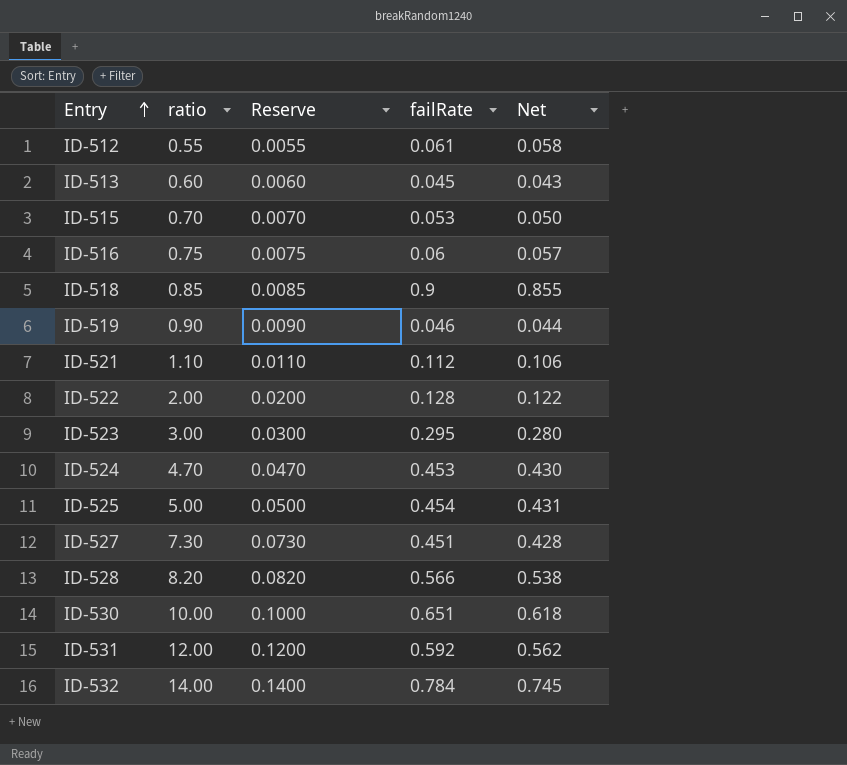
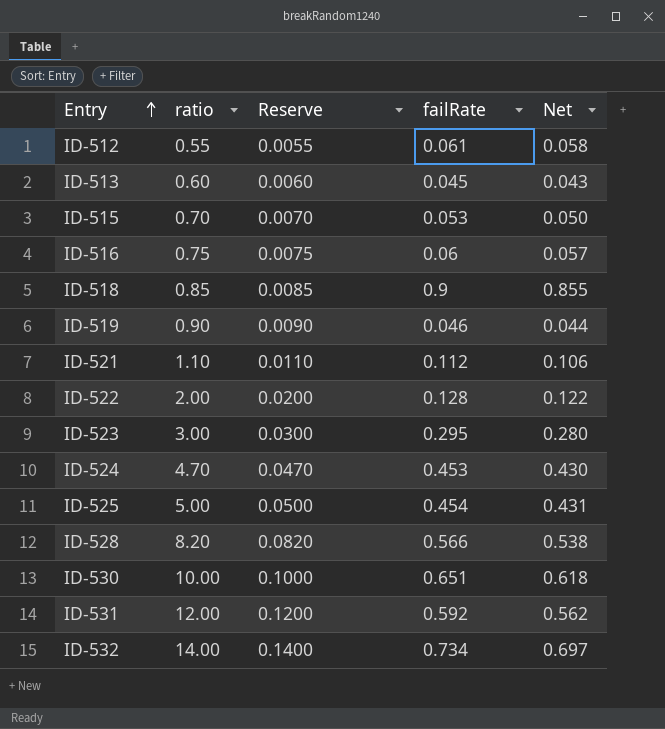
row ID-527: 7.30 | 0.0730 | 0.451 | 0.428 -> none
ID-532 | failRate: 0.784 -> 0.734
ID-532 | Net: 0.745 -> 0.697

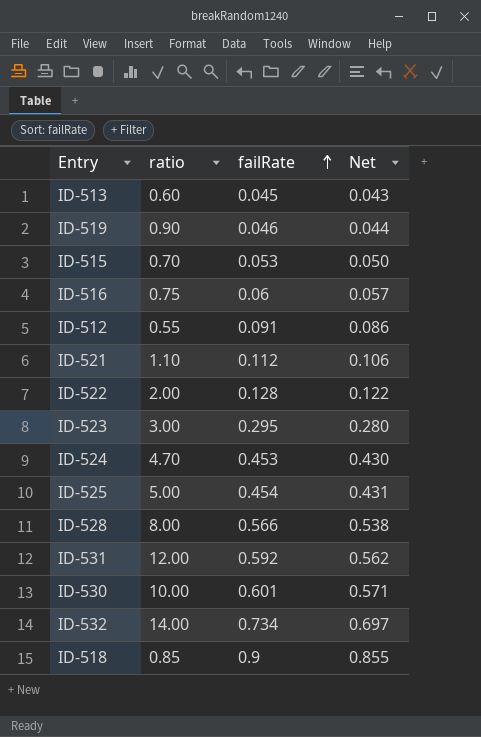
row order: Entry ascending -> failRate ascending
column Reserve | formula: [ratio] * 0.01 -> none
ID-512 | failRate: 0.061 -> 0.091
ID-512 | Net: 0.058 -> 0.086
ID-528 | ratio: 8.20 -> 8.00
ID-530 | failRate: 0.651 -> 0.601
ID-530 | Net: 0.618 -> 0.571

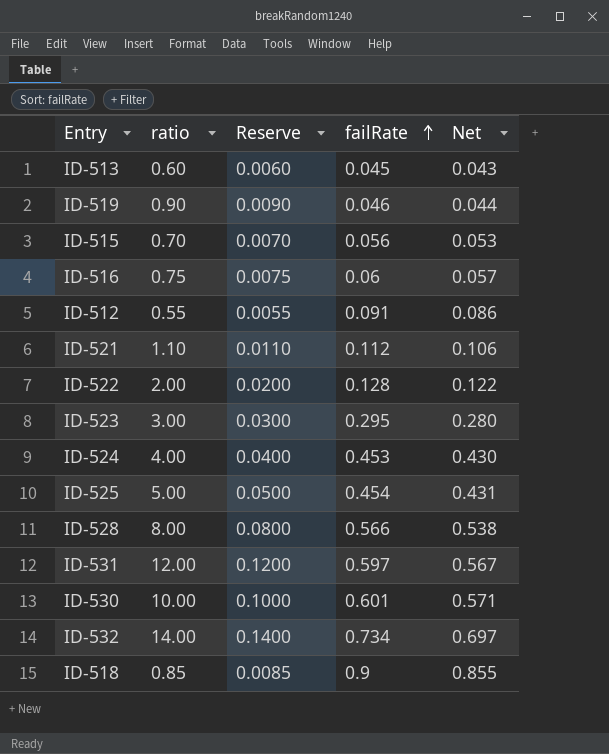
column Reserve | formula: none -> [ratio] * 0.01
ID-515 | failRate: 0.053 -> 0.056
ID-515 | Net: 0.050 -> 0.053
ID-524 | ratio: 4.70 -> 4.00
ID-531 | failRate: 0.592 -> 0.597
ID-531 | Net: 0.562 -> 0.567

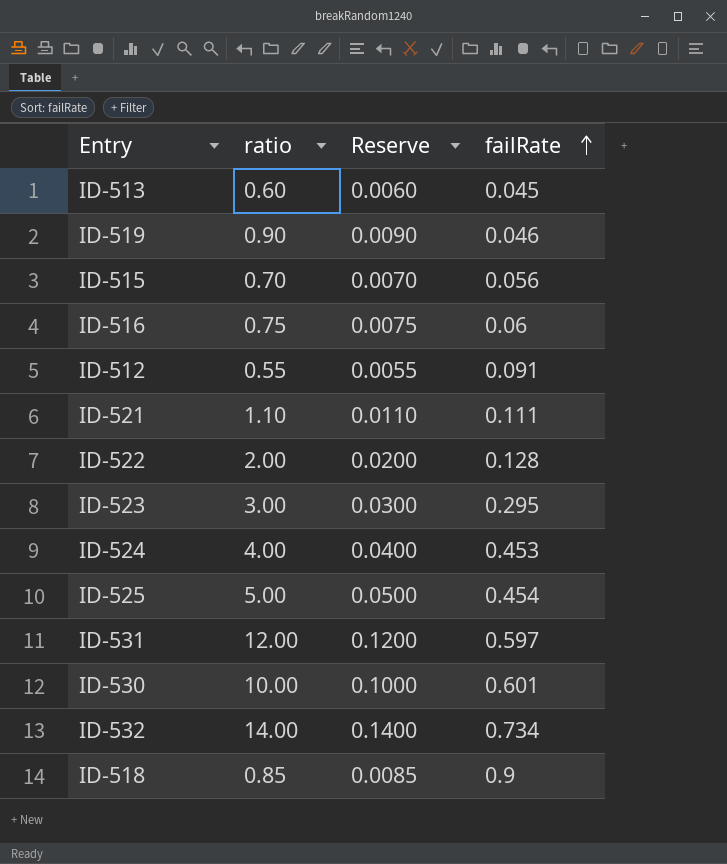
column Net | formula: [failRate] * 0.95 -> none
row ID-528: 8.00 | 0.0800 | 0.566 | 0.538 -> none
ID-521 | failRate: 0.112 -> 0.111

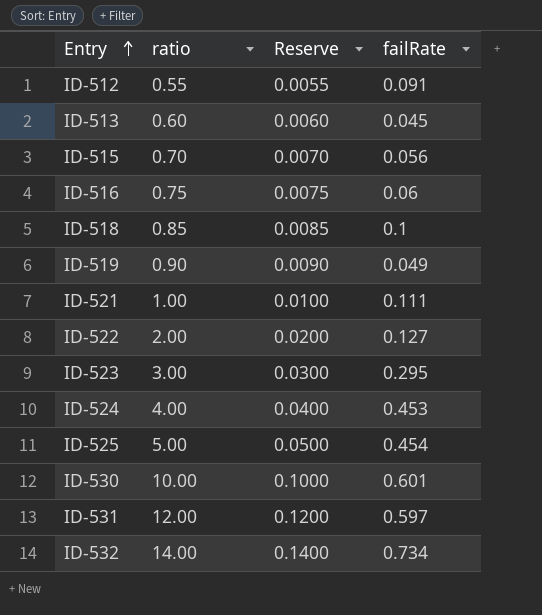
row order: failRate ascending -> Entry ascending
ID-518 | failRate: 0.9 -> 0.1
ID-519 | failRate: 0.046 -> 0.049
ID-521 | ratio: 1.10 -> 1.00
ID-521 | Reserve: 0.0110 -> 0.0100
ID-522 | failRate: 0.128 -> 0.127

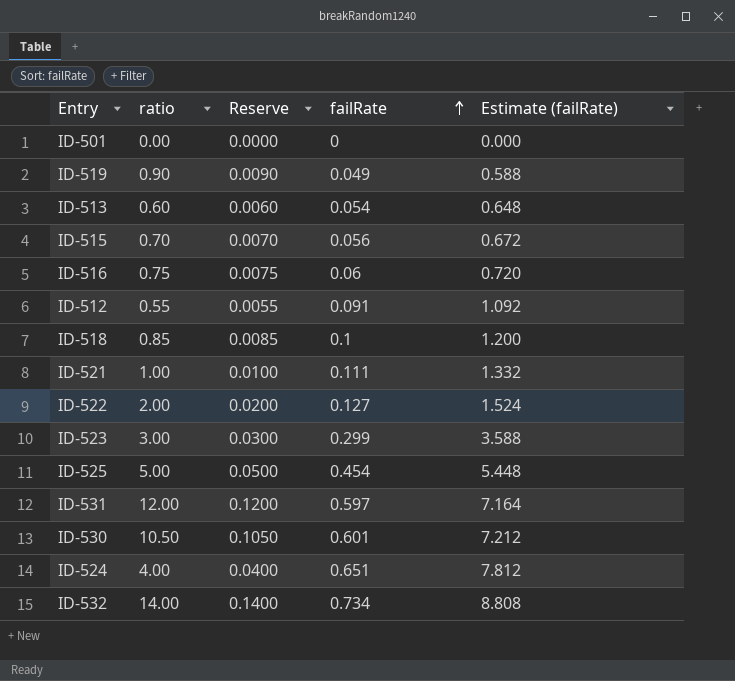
row order: Entry ascending -> failRate ascending
column Estimate (failRate) | formula: none -> [failRate] * 12
row ID-501: none -> 0.00 | 0.0000 | 0 | 0.000
ID-513 | failRate: 0.045 -> 0.054
ID-523 | failRate: 0.295 -> 0.299
ID-530 | ratio: 10.00 -> 10.50
ID-530 | Reserve: 0.1000 -> 0.1050
ID-524 | failRate: 0.453 -> 0.651

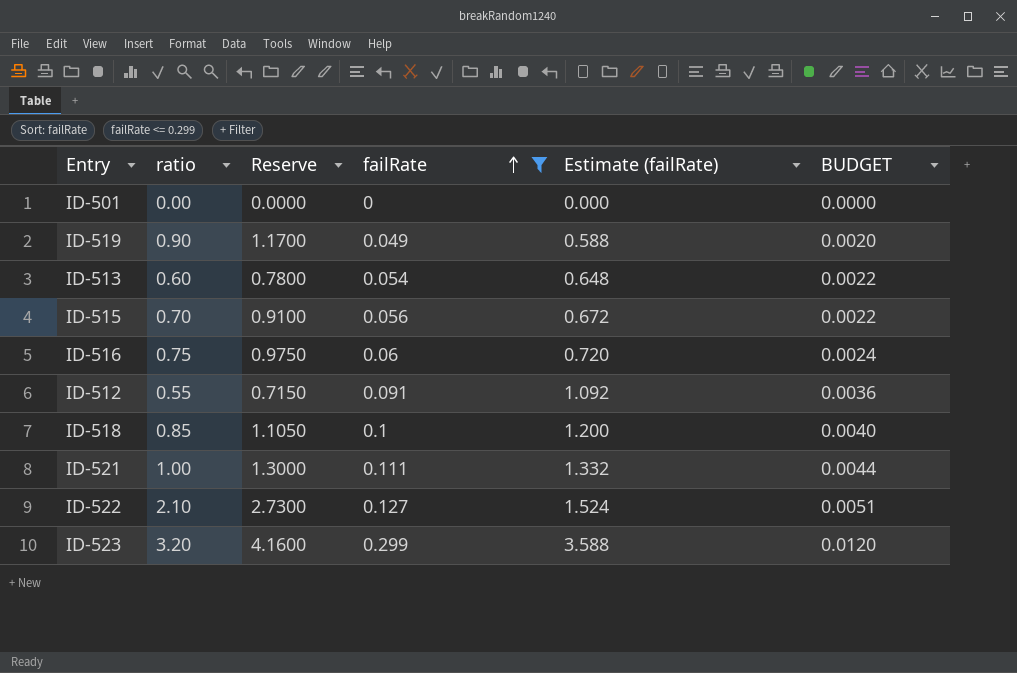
filter: none -> failRate <= 0.299
column Reserve | formula: [ratio] * 0.01 -> [ratio] * 1.3
column BUDGET | formula: none -> [failRate] * 0.04
ID-522 | ratio: 2.00 -> 2.10
ID-523 | ratio: 3.00 -> 3.20

